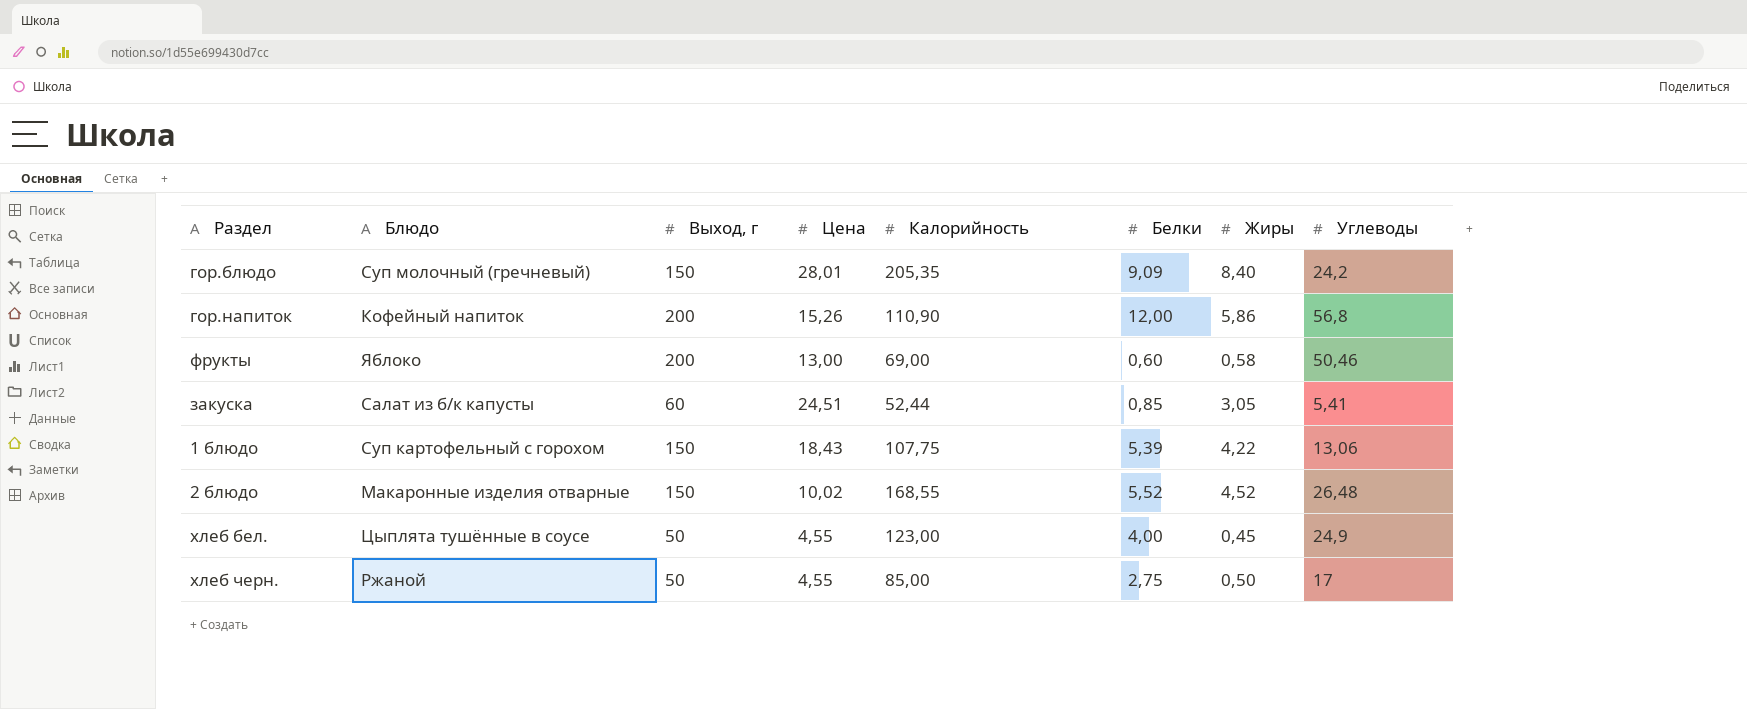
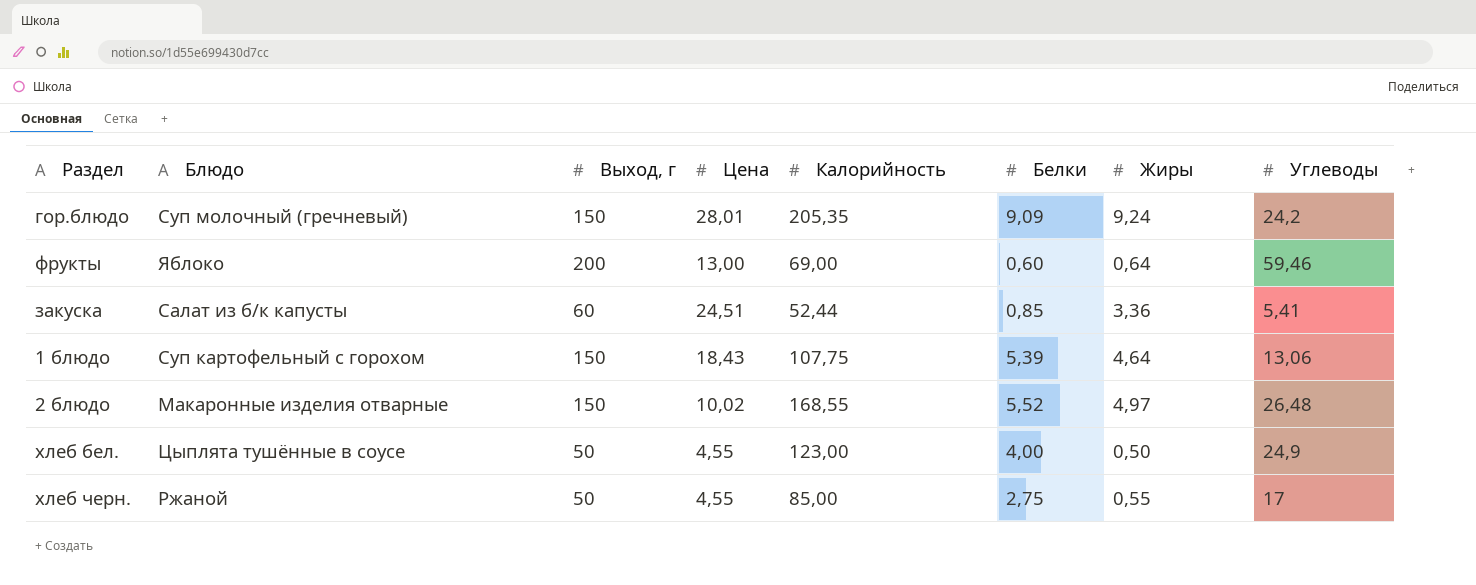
row гор.напиток: Кофейный напиток | 200 | 15,26 | 110,90 | 12,00 | 5,86 | 56,8 -> none
гор.блюдо | Жиры: 8,40 -> 9,24
фрукты | Жиры: 0,58 -> 0,64
фрукты | Углеводы: 50,46 -> 59,46
закуска | Жиры: 3,05 -> 3,36
1 блюдо | Жиры: 4,22 -> 4,64
2 блюдо | Жиры: 4,52 -> 4,97
хлеб бел. | Жиры: 0,45 -> 0,50
хлеб черн. | Жиры: 0,50 -> 0,55

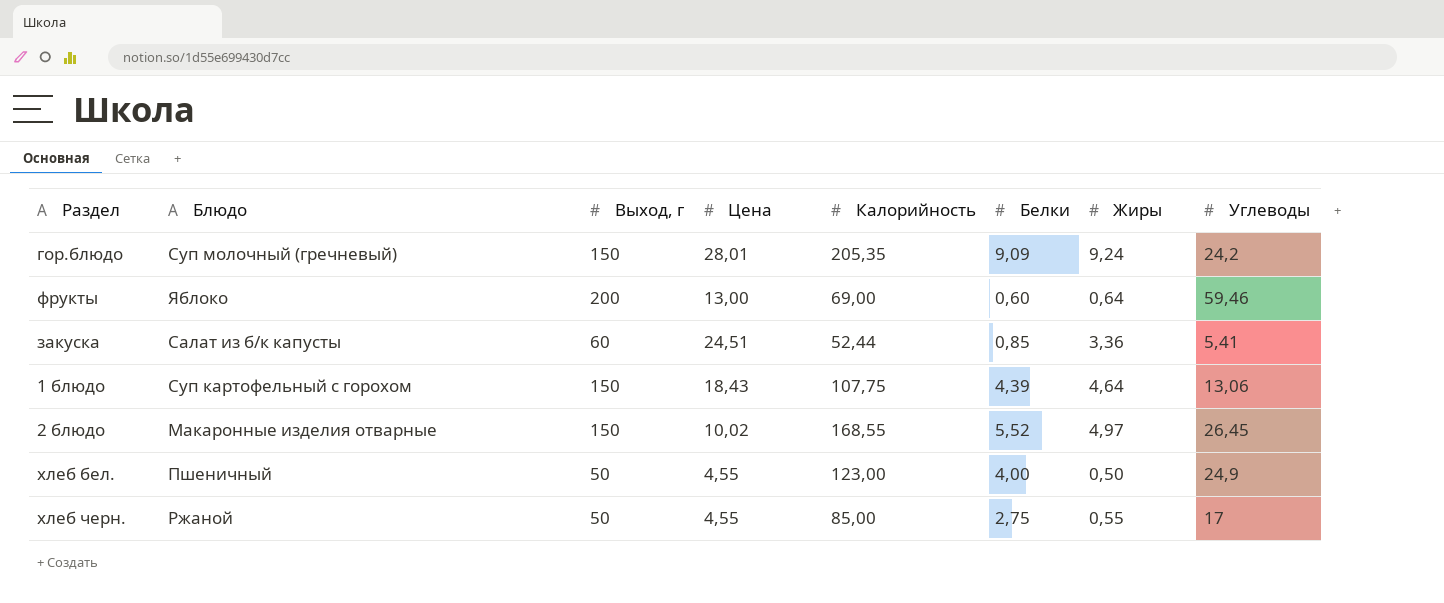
1 блюдо | Белки: 5,39 -> 4,39
2 блюдо | Углеводы: 26,48 -> 26,45
хлеб бел. | Блюдо: Цыплята тушённые в соусе -> Пшеничный

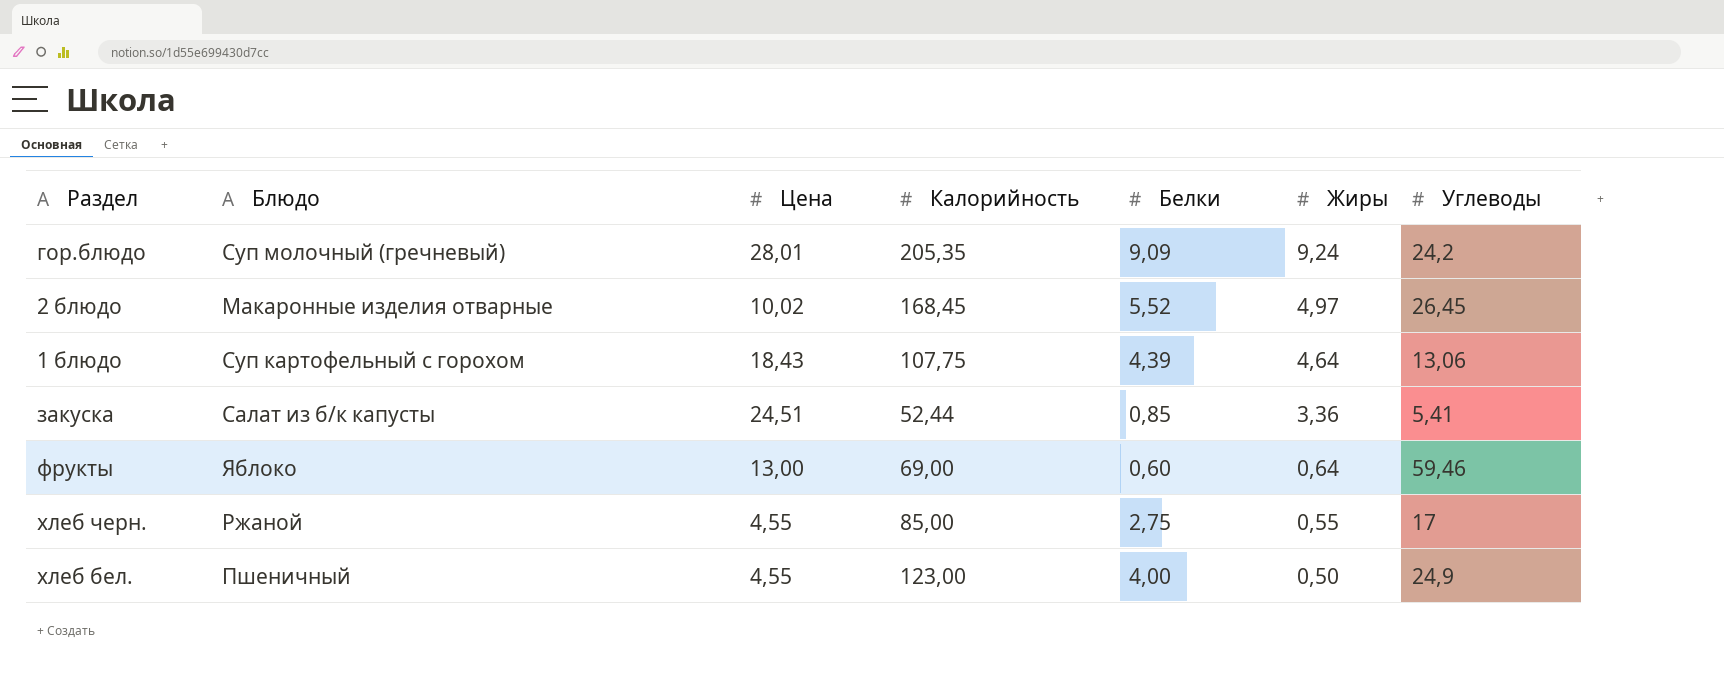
row order: none -> Жиры descending
column Выход, г | position: 3 -> none
2 блюдо | Калорийность: 168,55 -> 168,45

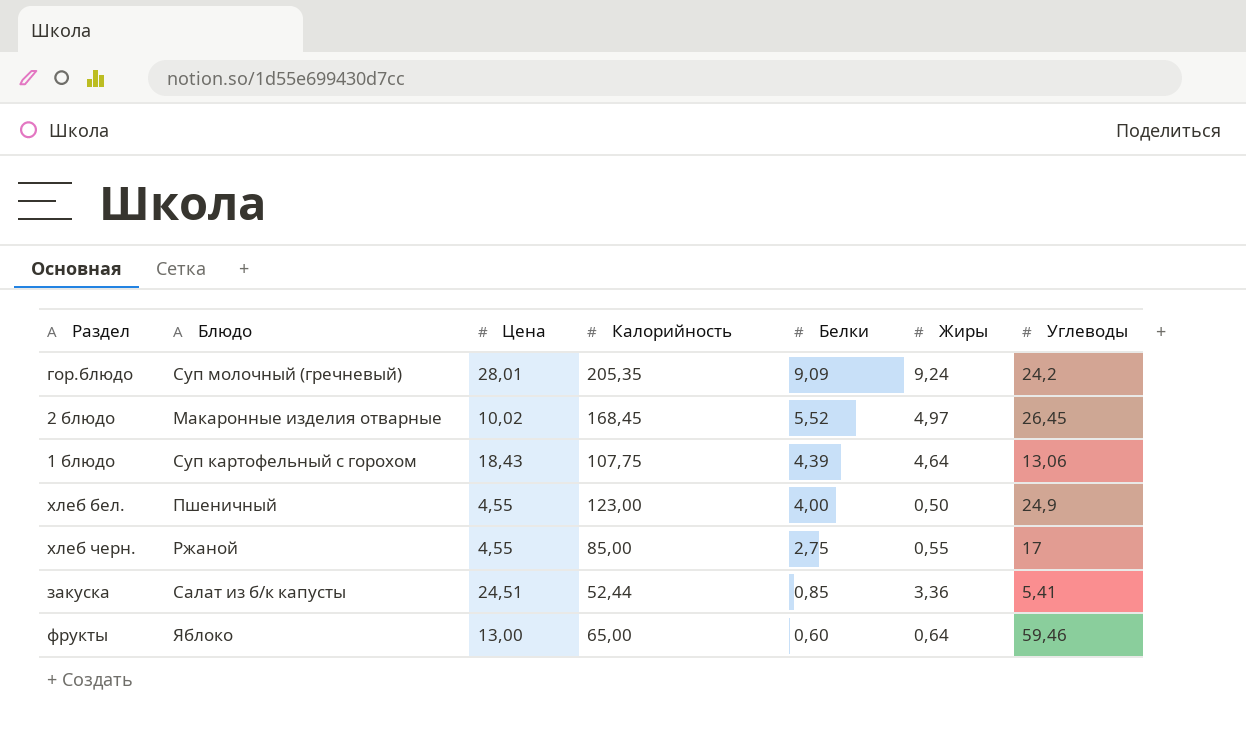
row order: Жиры descending -> Белки descending
фрукты | Калорийность: 69,00 -> 65,00

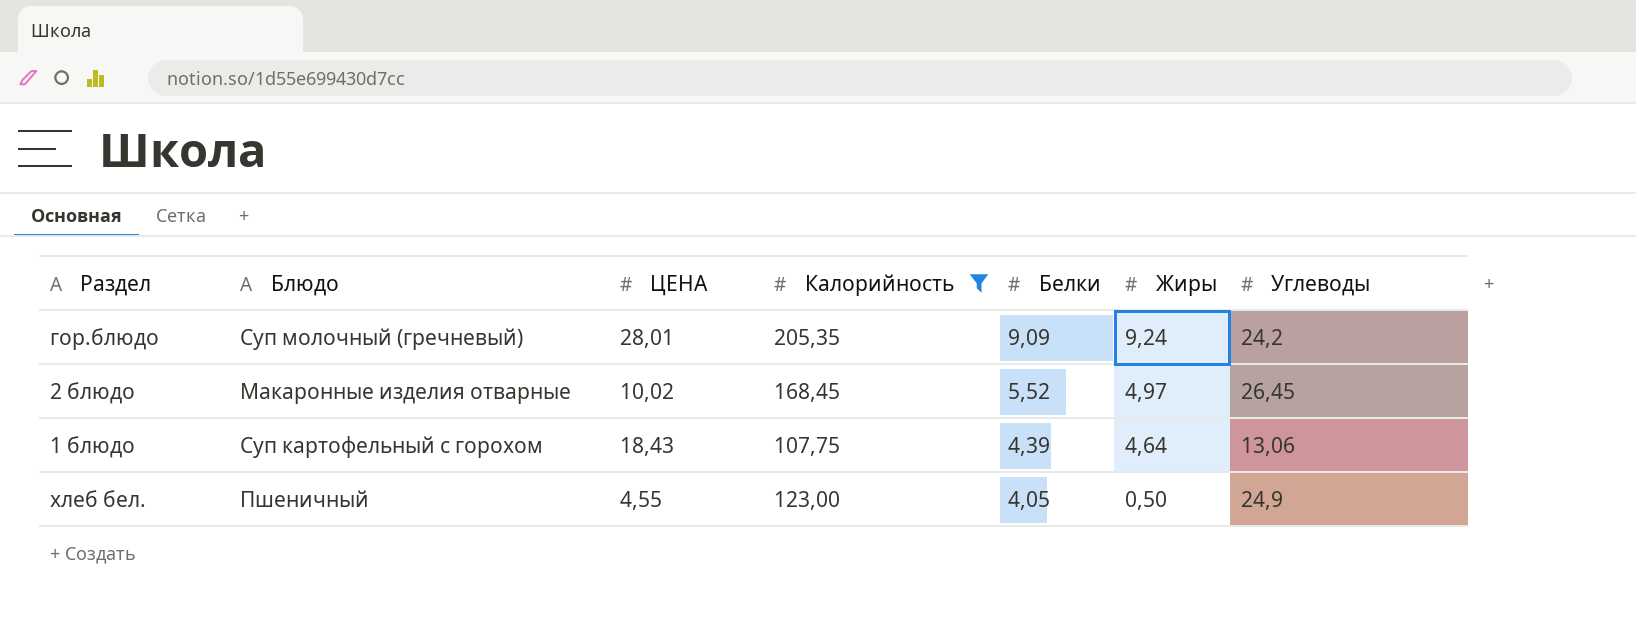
filter: none -> Калорийность >= 107,75
column name: Цена -> ЦЕНА
хлеб бел. | Белки: 4,00 -> 4,05

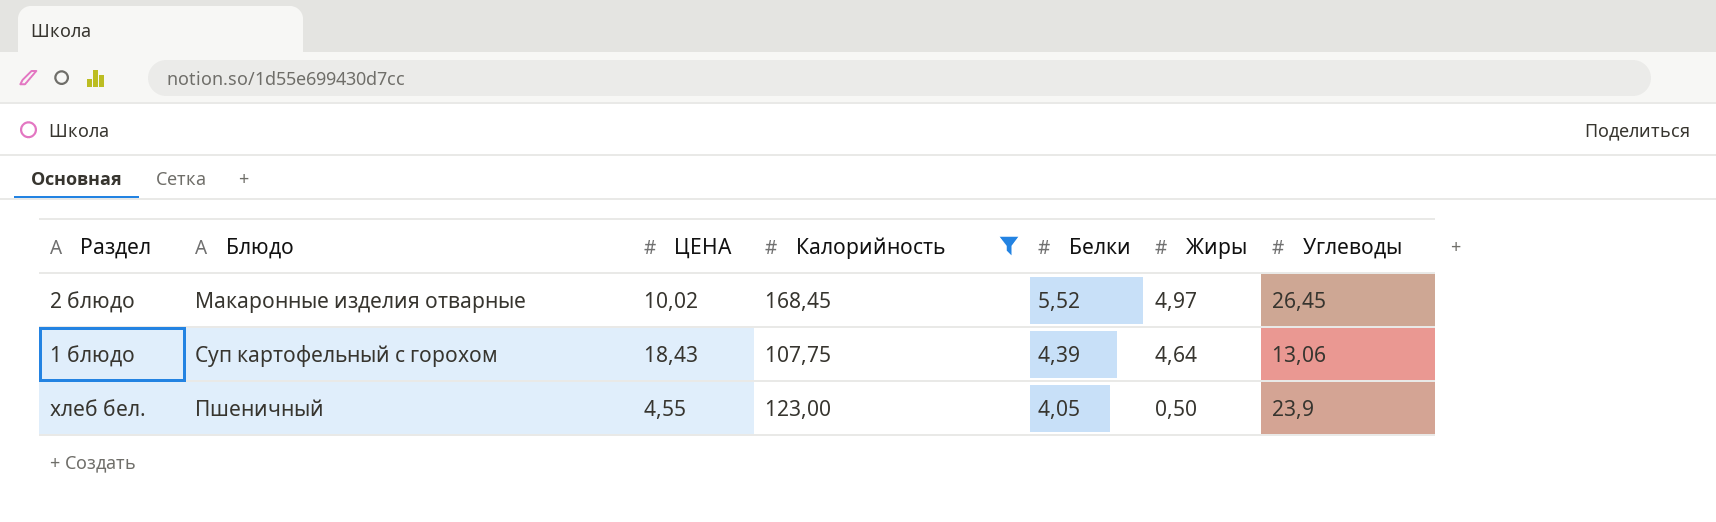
row гор.блюдо: Суп молочный (гречневый) | 28,01 | 205,35 | 9,09 | 9,24 | 24,2 -> none
хлеб бел. | Углеводы: 24,9 -> 23,9

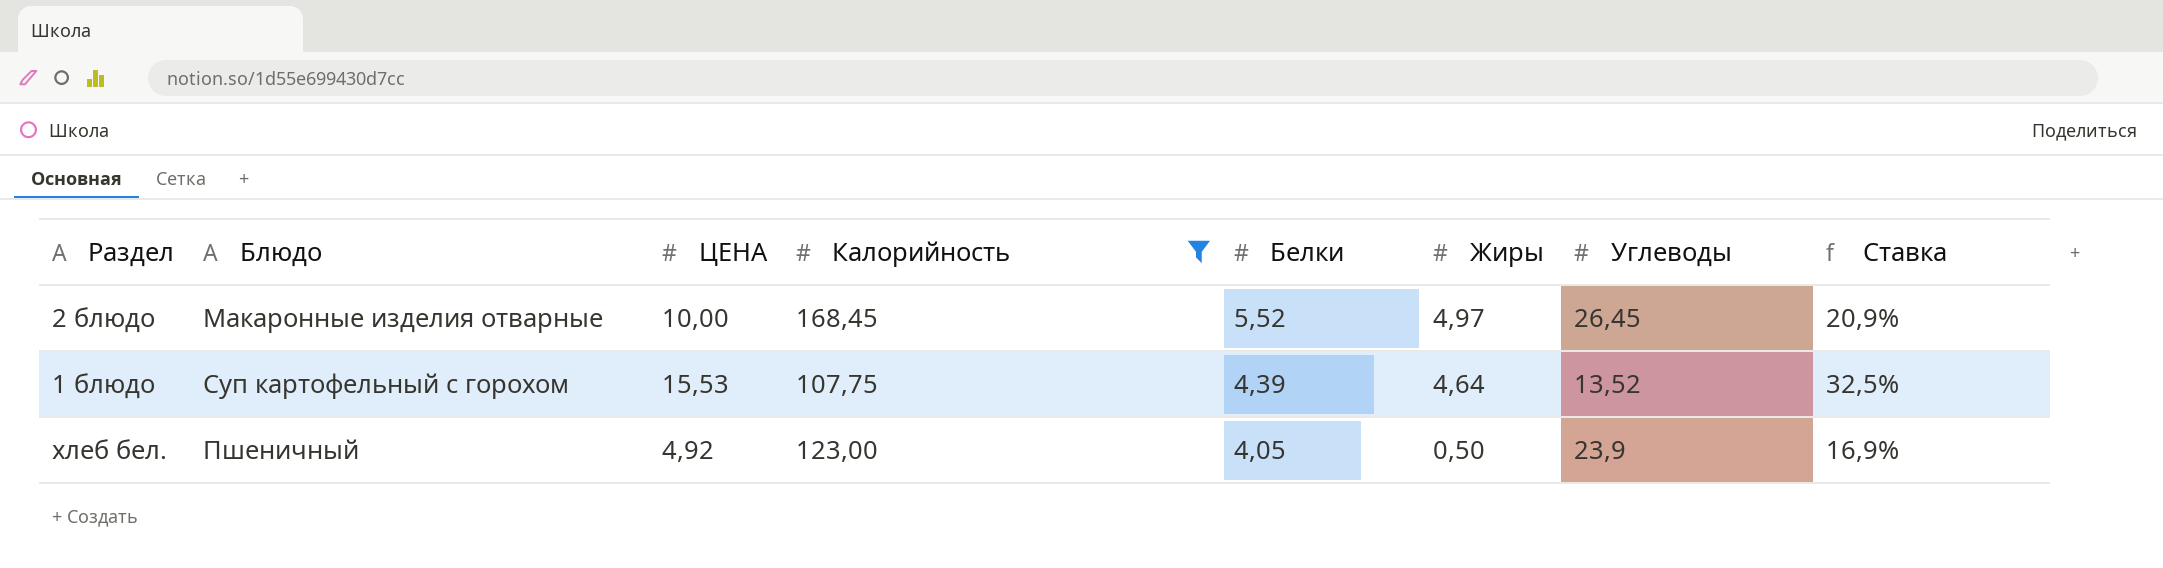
column Ставка | formula: none -> [Белки] / [Углеводы]
2 блюдо | ЦЕНА: 10,02 -> 10,00
1 блюдо | ЦЕНА: 18,43 -> 15,53
1 блюдо | Углеводы: 13,06 -> 13,52
хлеб бел. | ЦЕНА: 4,55 -> 4,92

